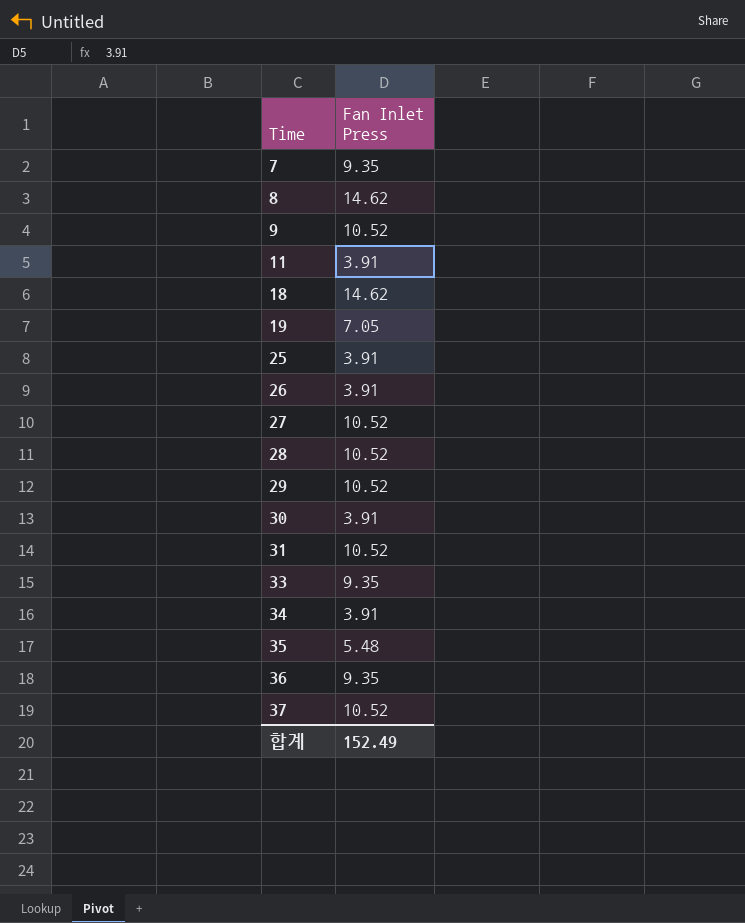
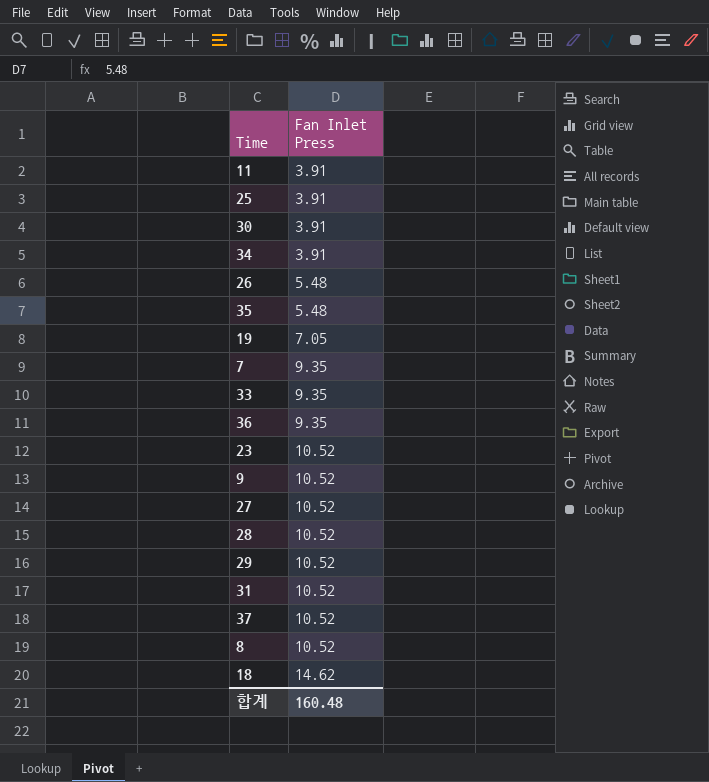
row order: Time ascending -> Fan Inlet Press ascending
26 | Fan Inlet Press: 3.91 -> 5.48
row 23: none -> 10.52
8 | Fan Inlet Press: 14.62 -> 10.52
합계 | Fan Inlet Press: 152.49 -> 160.48

